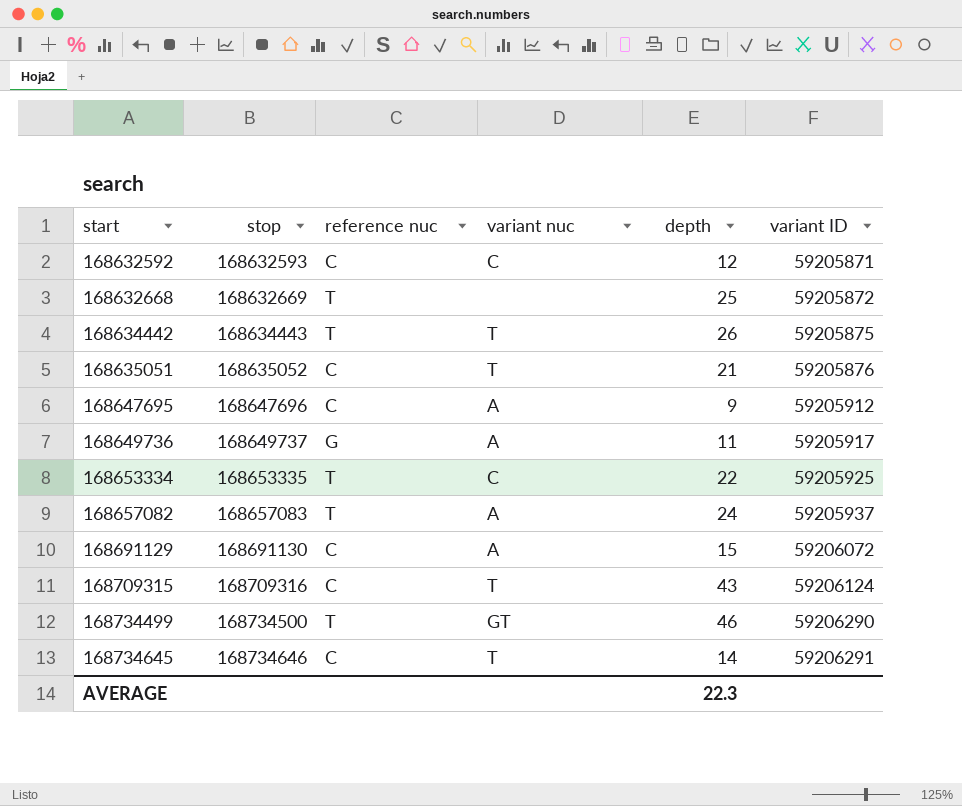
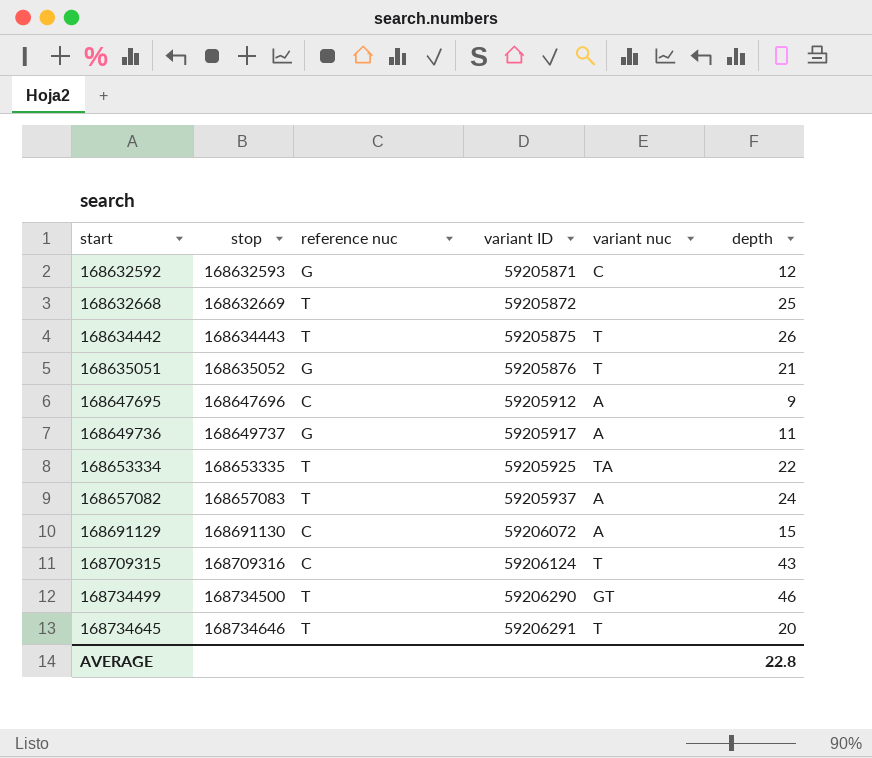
column variant ID | position: 6 -> 4
168632592 | reference nuc: C -> G
168635051 | reference nuc: C -> G
168653334 | variant nuc: C -> TA
168734645 | reference nuc: C -> T
168734645 | depth: 14 -> 20
AVERAGE | depth: 22.3 -> 22.8

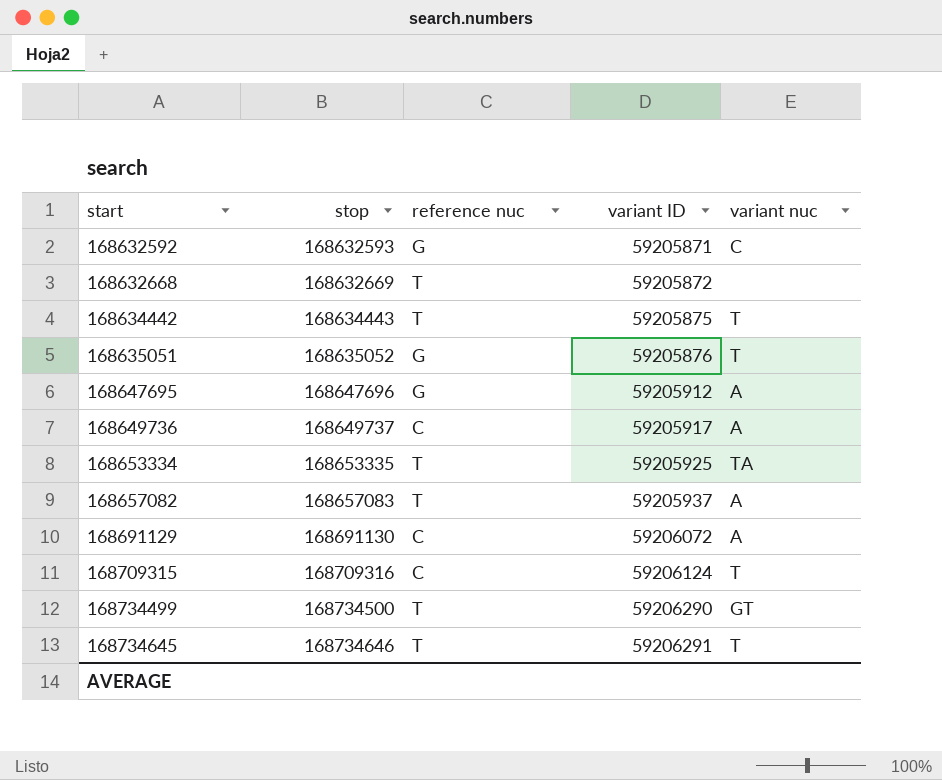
column depth | position: 6 -> none
168647695 | reference nuc: C -> G
168649736 | reference nuc: G -> C

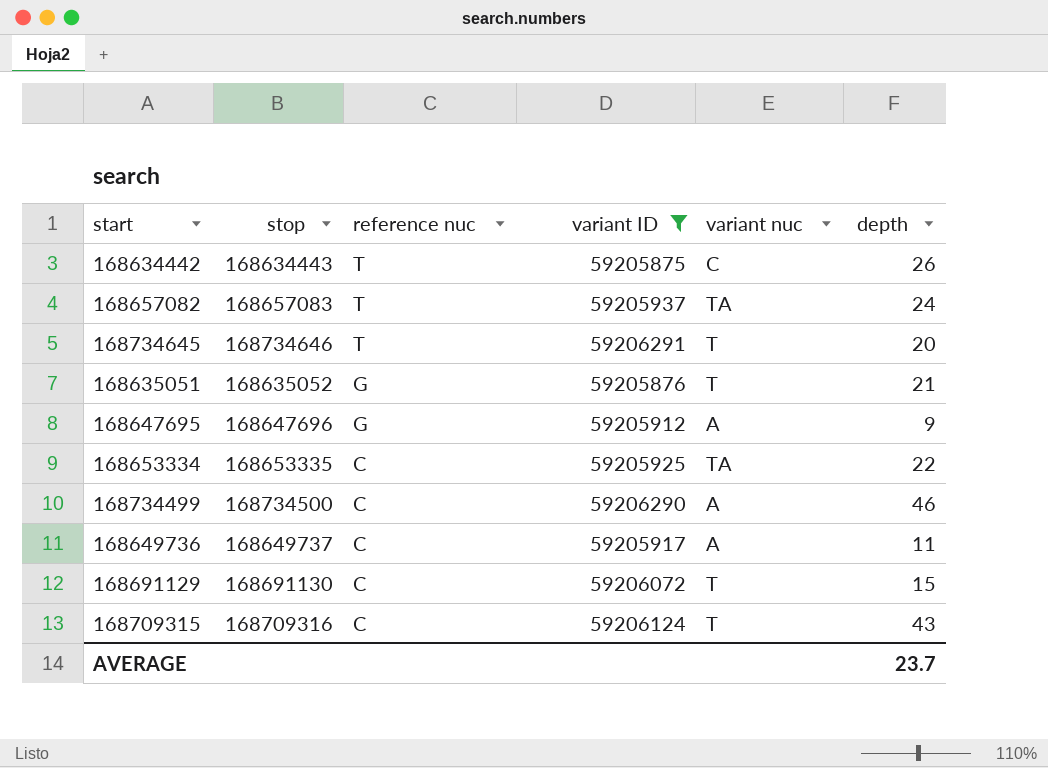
filter: none -> variant ID >= 59205875
row order: start ascending -> reference nuc descending
column depth | position: none -> 6
168634442 | variant nuc: T -> C
168657082 | variant nuc: A -> TA
168653334 | reference nuc: T -> C
168734499 | reference nuc: T -> C
168734499 | variant nuc: GT -> A
168691129 | variant nuc: A -> T

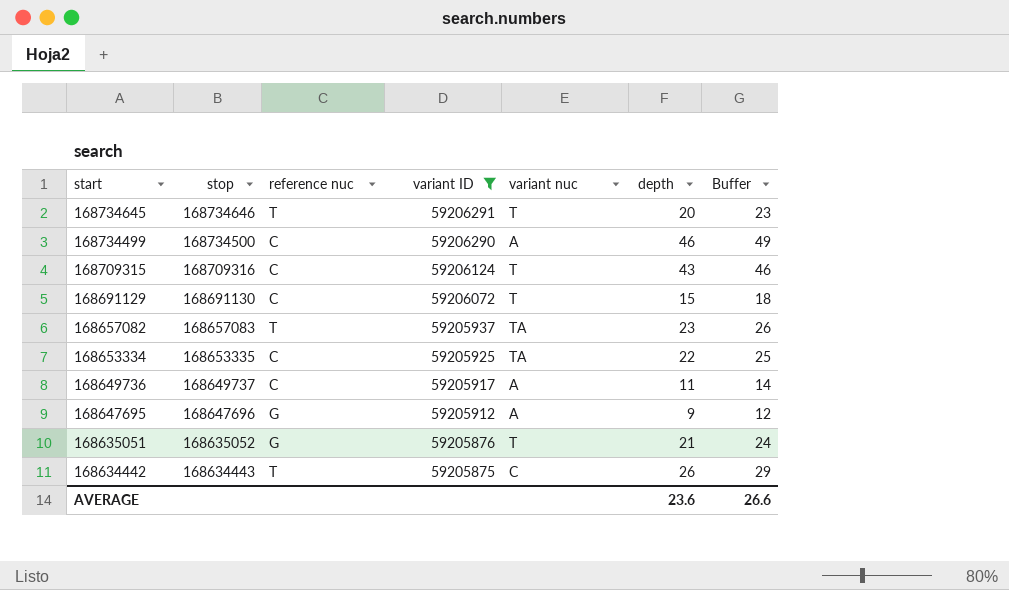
row order: reference nuc descending -> start descending
column Buffer | formula: none -> [depth] + 3
168657082 | depth: 24 -> 23
AVERAGE | depth: 23.7 -> 23.6

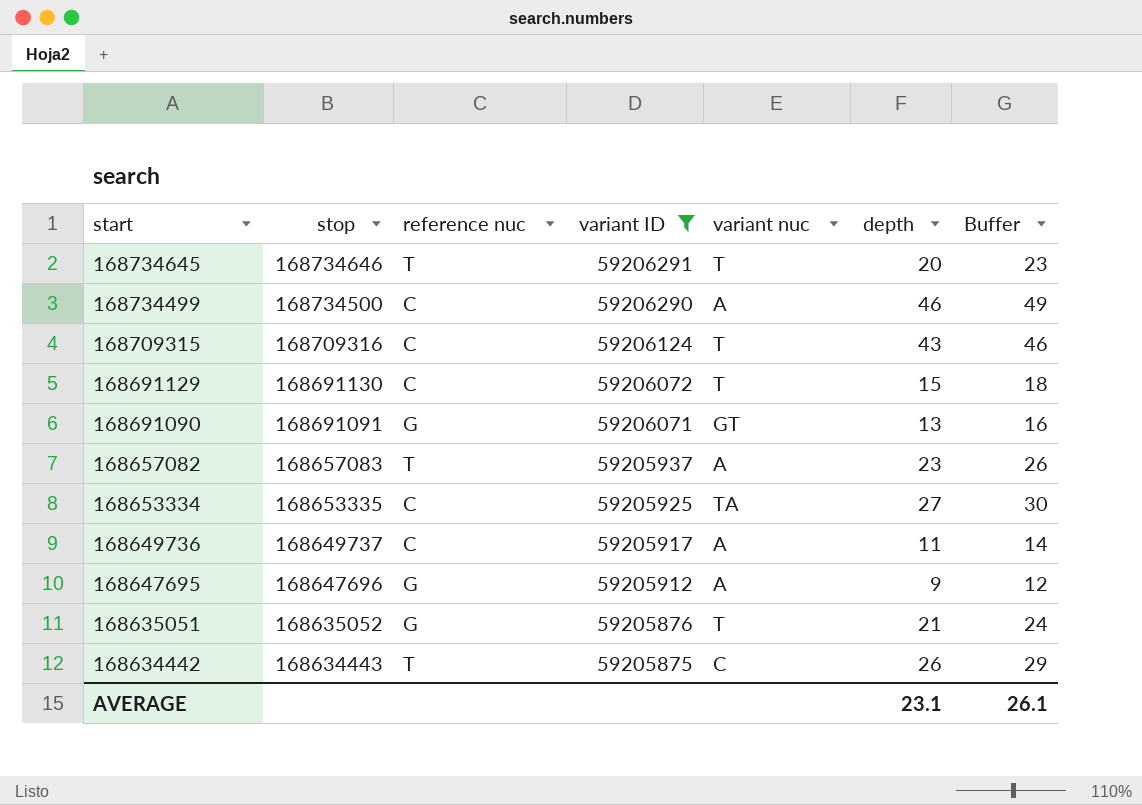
row 168691090: none -> 168691091 | G | 59206071 | GT | 13 | 16
168657082 | variant nuc: TA -> A
168653334 | depth: 22 -> 27
168653334 | Buffer: 25 -> 30
AVERAGE | depth: 23.6 -> 23.1
AVERAGE | Buffer: 26.6 -> 26.1

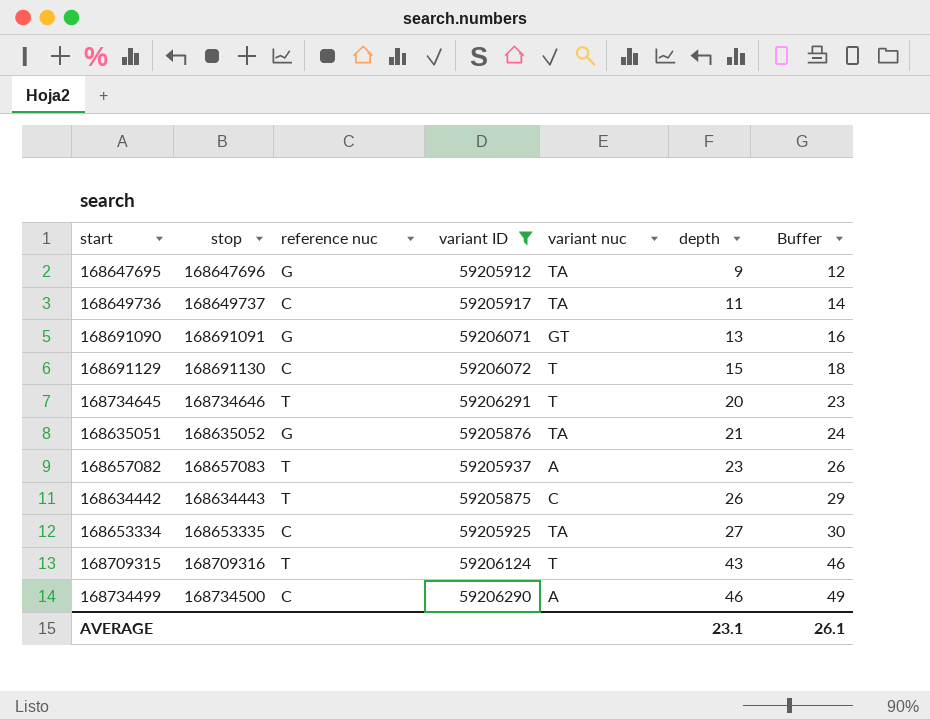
row order: start descending -> depth ascending
168647695 | variant nuc: A -> TA
168649736 | variant nuc: A -> TA
168635051 | variant nuc: T -> TA
168709315 | reference nuc: C -> T

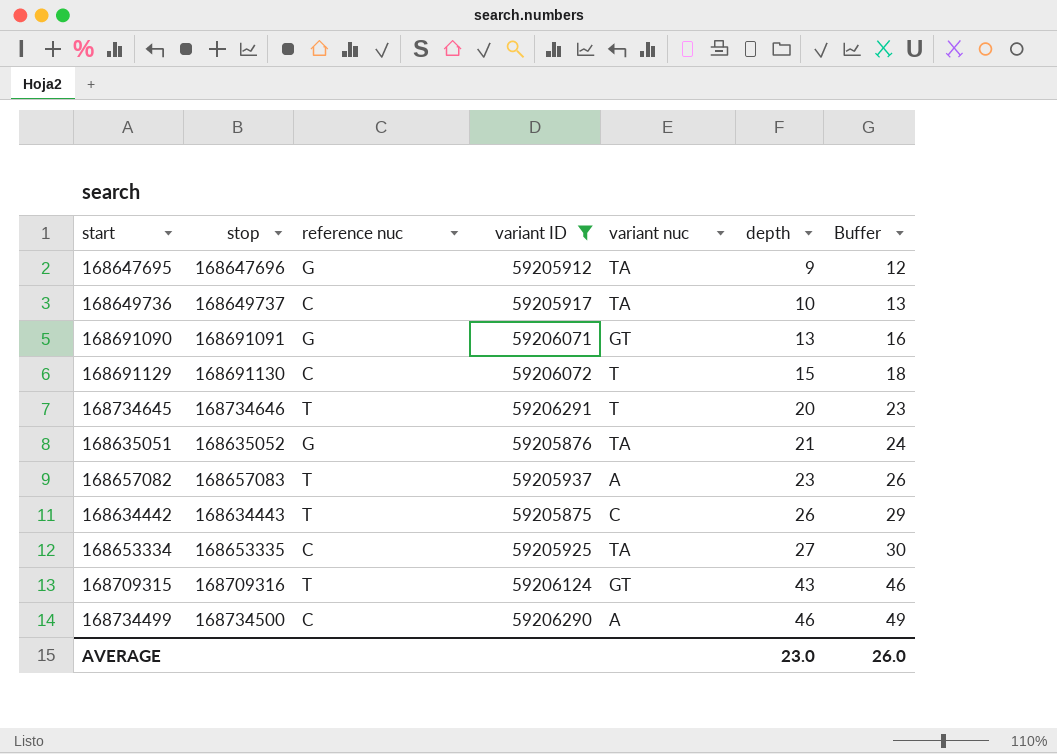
168649736 | depth: 11 -> 10
168649736 | Buffer: 14 -> 13
168709315 | variant nuc: T -> GT
AVERAGE | depth: 23.1 -> 23.0
AVERAGE | Buffer: 26.1 -> 26.0

